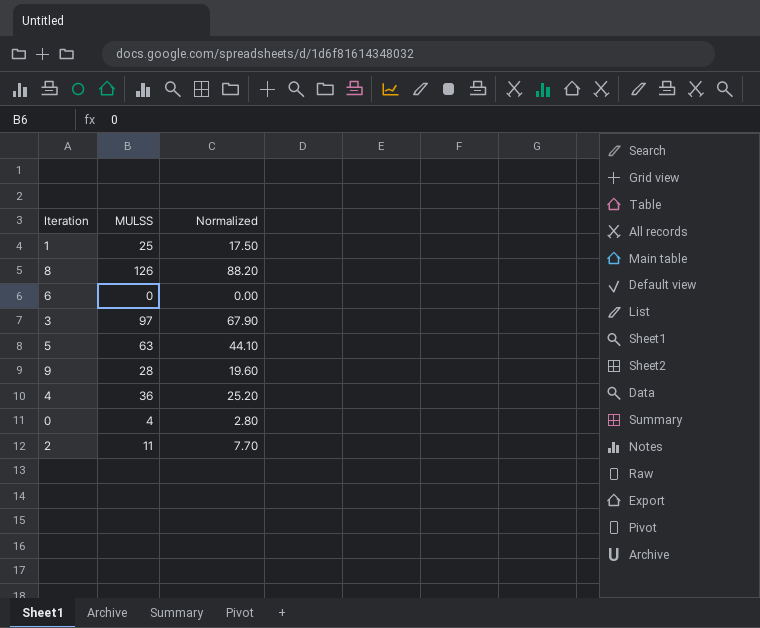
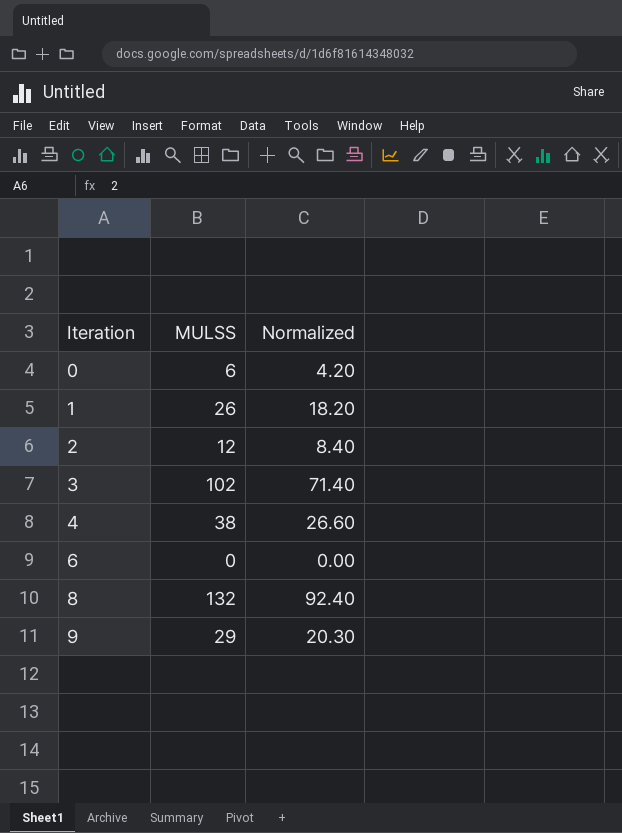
row order: none -> Iteration ascending
row 5: 63 | 44.10 -> none
0 | MULSS: 4 -> 6
0 | Normalized: 2.80 -> 4.20
1 | MULSS: 25 -> 26
1 | Normalized: 17.50 -> 18.20
2 | MULSS: 11 -> 12
2 | Normalized: 7.70 -> 8.40
3 | MULSS: 97 -> 102
3 | Normalized: 67.90 -> 71.40
4 | MULSS: 36 -> 38
4 | Normalized: 25.20 -> 26.60
8 | MULSS: 126 -> 132
8 | Normalized: 88.20 -> 92.40
9 | MULSS: 28 -> 29
9 | Normalized: 19.60 -> 20.30

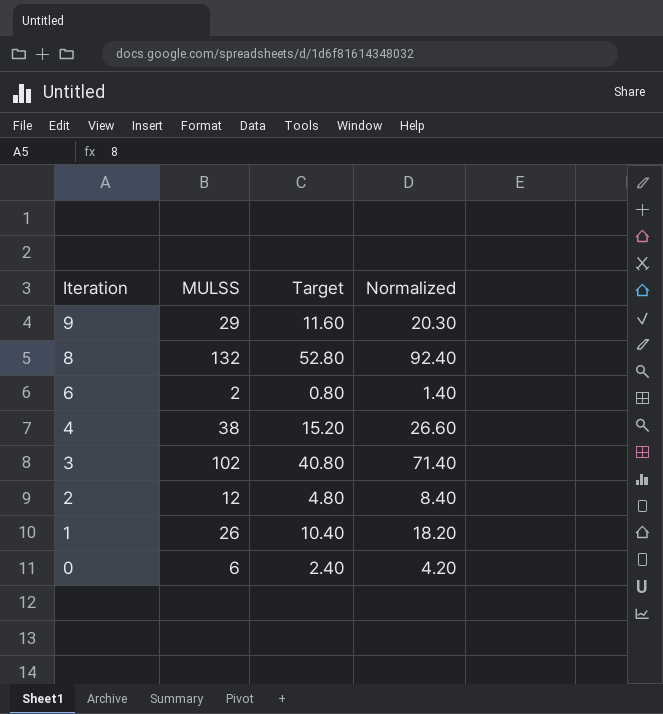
row order: Iteration ascending -> Iteration descending
column Target | formula: none -> [MULSS] * 0.4
6 | MULSS: 0 -> 2
6 | Normalized: 0.00 -> 1.40

